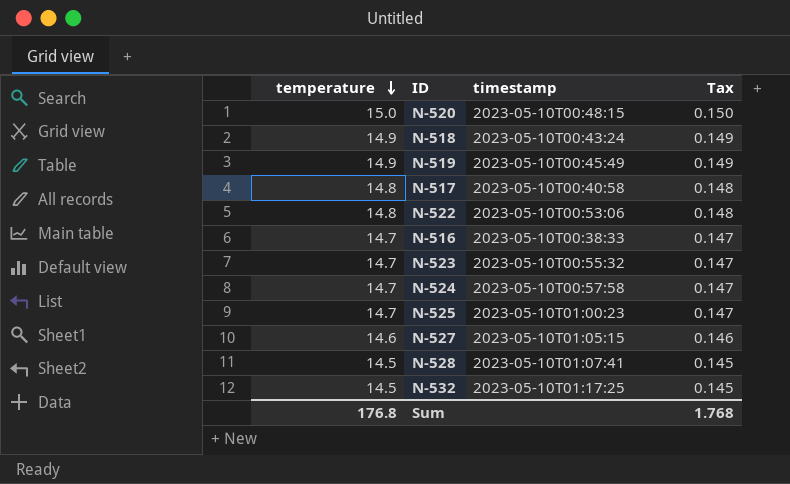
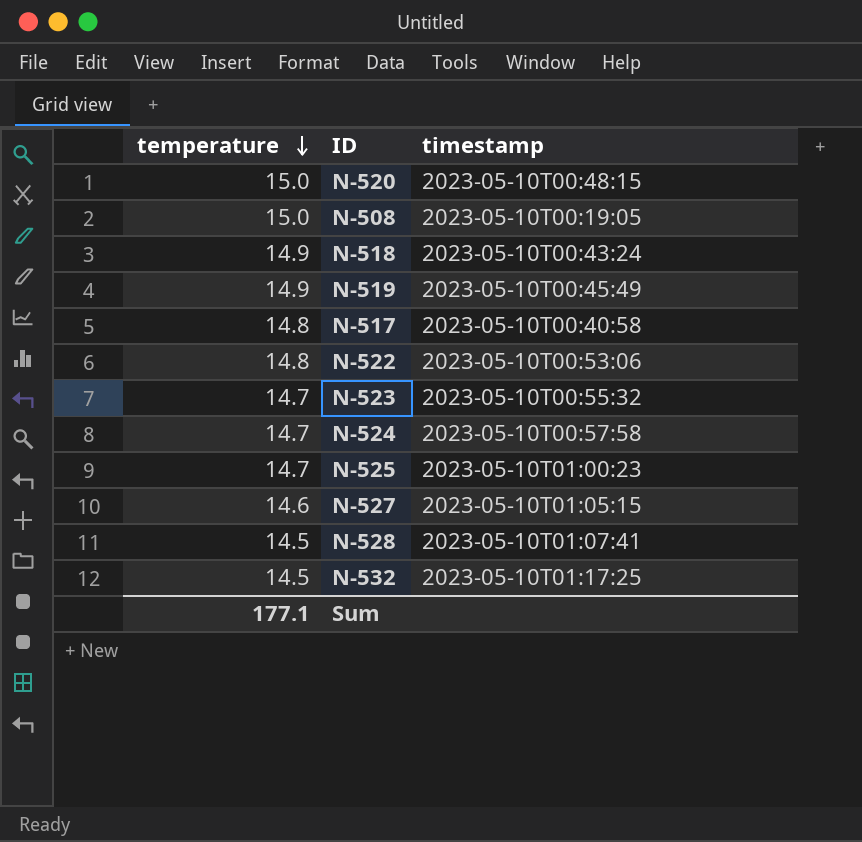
column Tax | formula: [temperature] * 0.01 -> none
row N-516: 14.7 | 2023-05-10T00:38:33 | 0.147 -> none
row N-508: none -> 15.0 | 2023-05-10T00:19:05
Sum | temperature: 176.8 -> 177.1

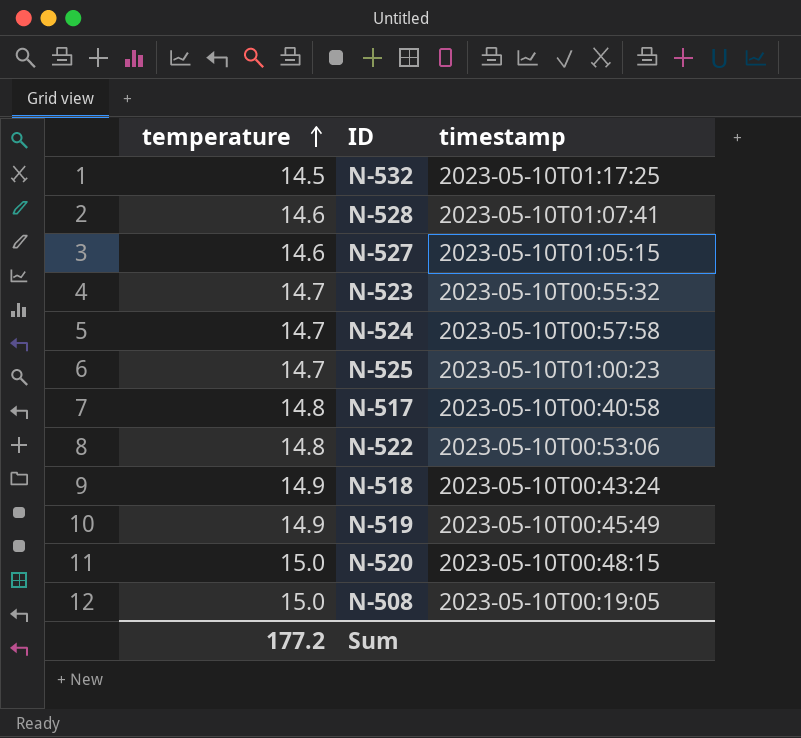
row order: temperature descending -> temperature ascending
N-528 | temperature: 14.5 -> 14.6
Sum | temperature: 177.1 -> 177.2

